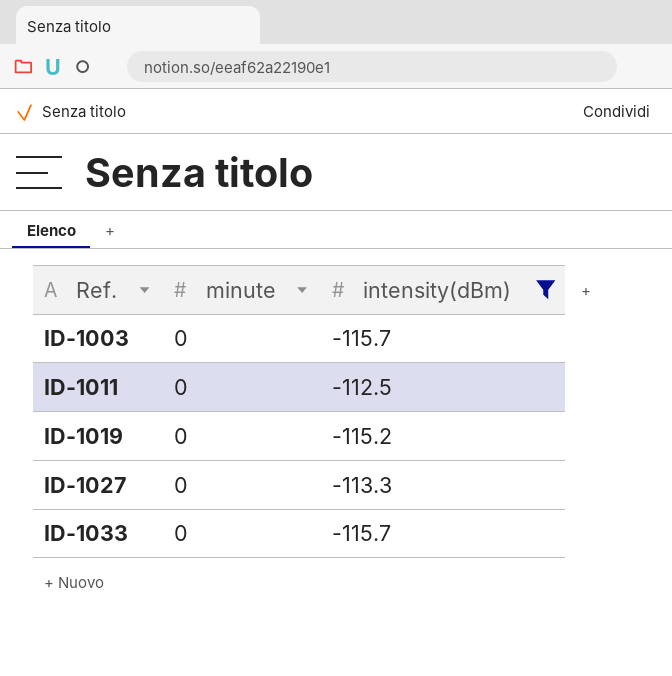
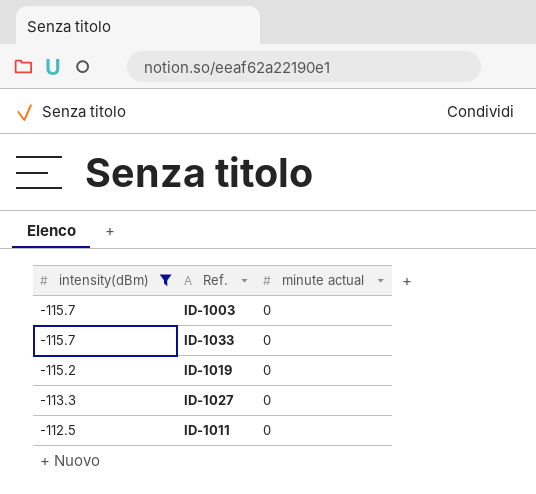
row order: Ref. ascending -> intensity(dBm) ascending
column intensity(dBm) | position: 3 -> 1
column name: minute -> minute actual

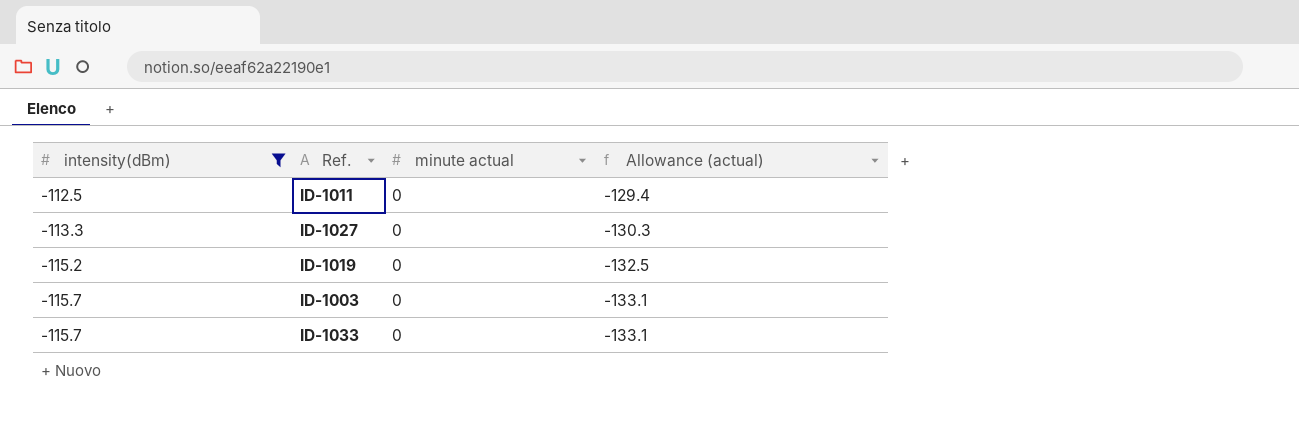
row order: intensity(dBm) ascending -> intensity(dBm) descending
column Allowance (actual) | formula: none -> [intensity(dBm)] * 1.15

